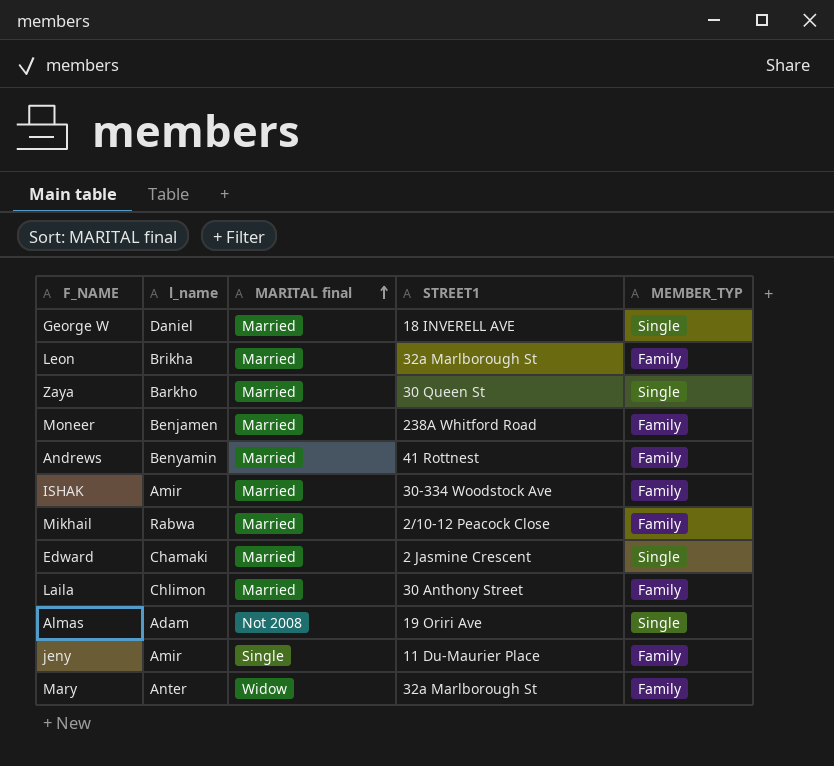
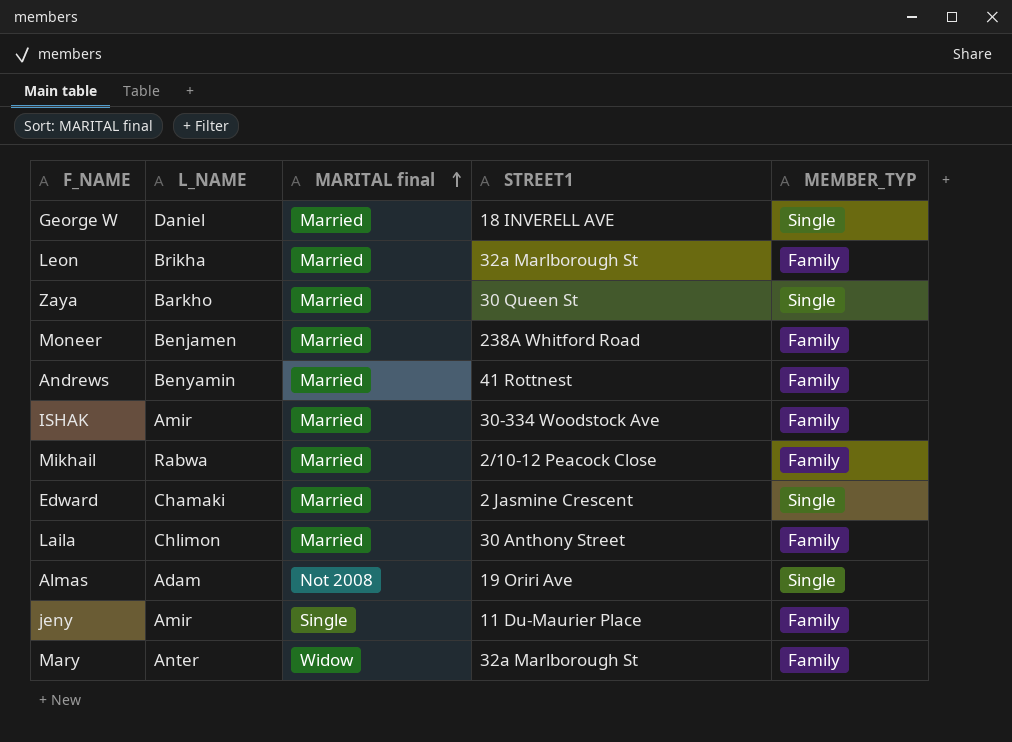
column name: l_name -> L_NAME

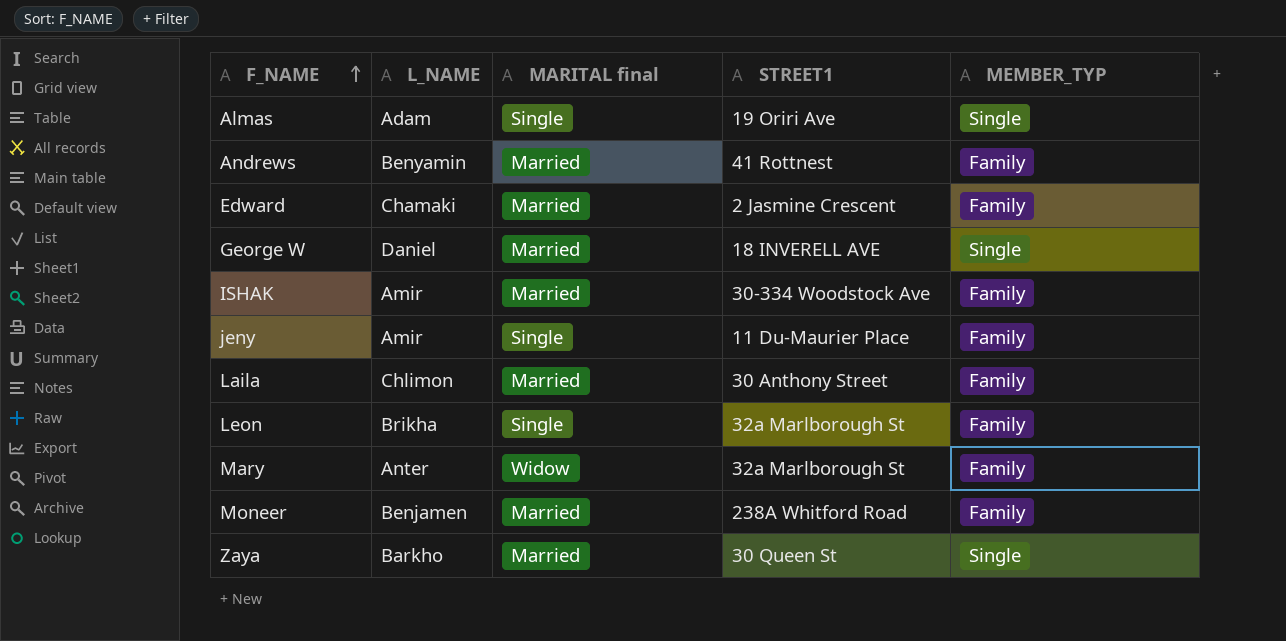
row order: MARITAL final ascending -> F_NAME ascending
row Mikhail: Rabwa | Married | 2/10-12 Peacock Close | Family -> none
Almas | MARITAL final: Not 2008 -> Single
Edward | MEMBER_TYP: Single -> Family
Leon | MARITAL final: Married -> Single

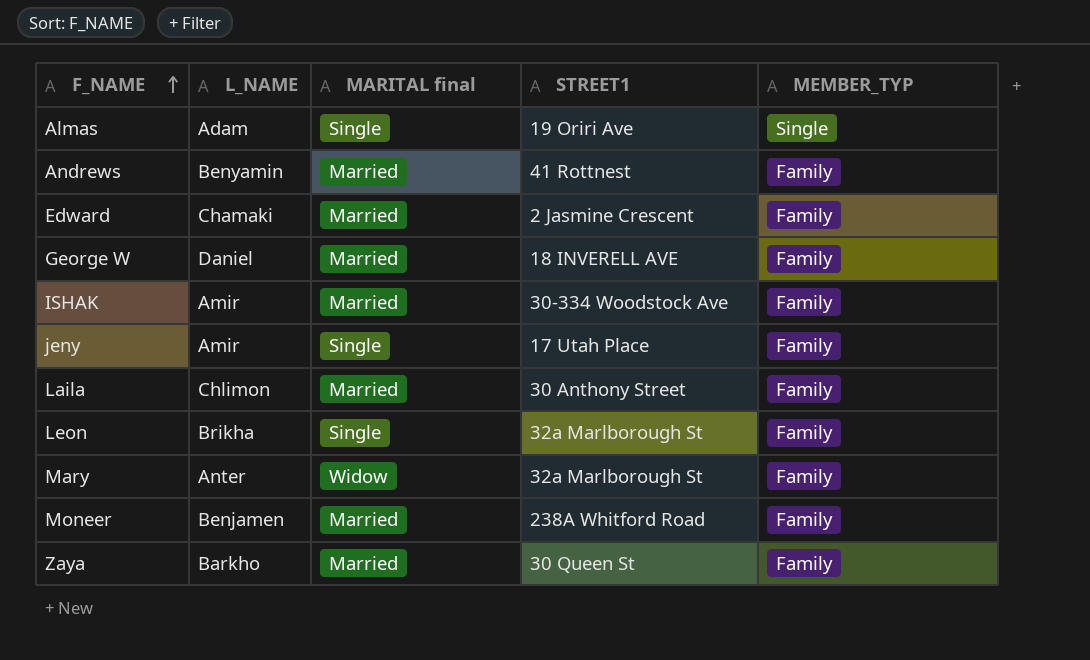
George W | MEMBER_TYP: Single -> Family
jeny | STREET1: 11 Du-Maurier Place -> 17 Utah Place
Zaya | MEMBER_TYP: Single -> Family

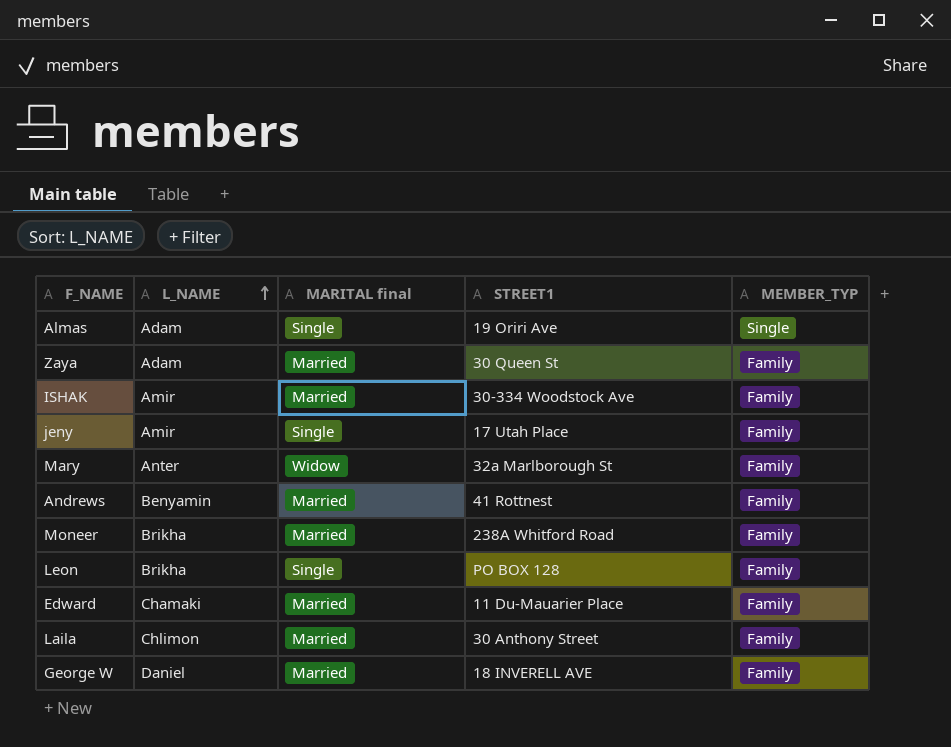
row order: F_NAME ascending -> L_NAME ascending
Zaya | L_NAME: Barkho -> Adam
Moneer | L_NAME: Benjamen -> Brikha
Leon | STREET1: 32a Marlborough St -> PO BOX 128
Edward | STREET1: 2 Jasmine Crescent -> 11 Du-Mauarier Place

